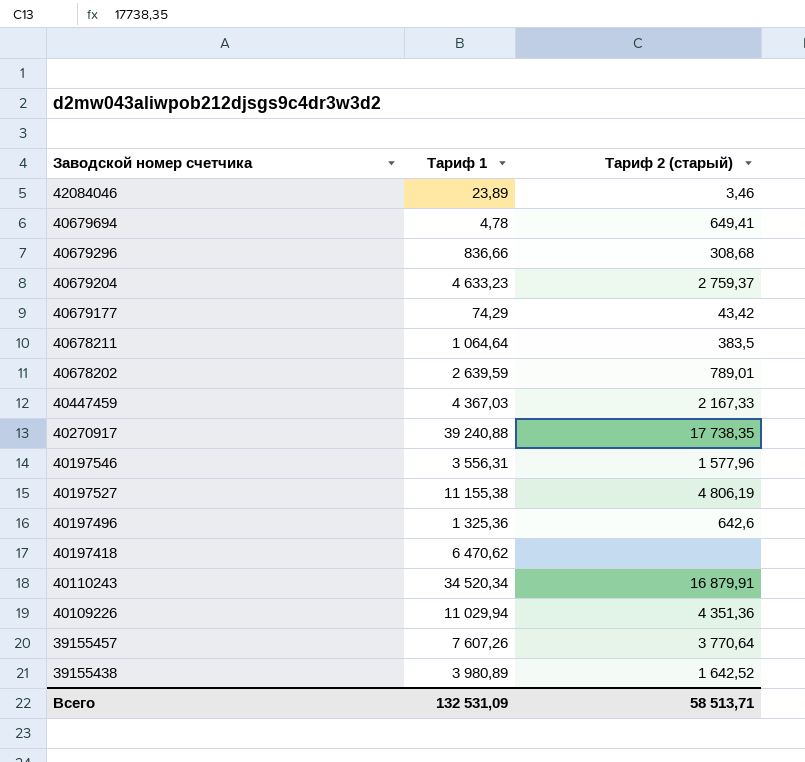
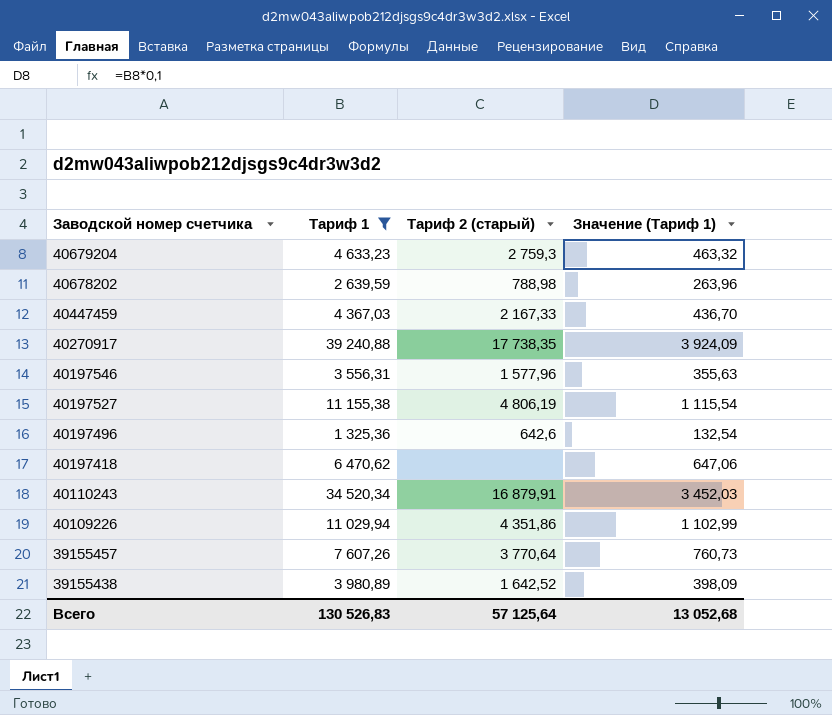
filter: none -> Тариф 1 >= 1 325,36
column Значение (Тариф 1) | formula: none -> [Тариф 1] * 0,1
40679204 | Тариф 2 (старый): 2 759,37 -> 2 759,3
40678202 | Тариф 2 (старый): 789,01 -> 788,98
40109226 | Тариф 2 (старый): 4 351,36 -> 4 351,86
Всего | Тариф 1: 132 531,09 -> 130 526,83
Всего | Тариф 2 (старый): 58 513,71 -> 57 125,64

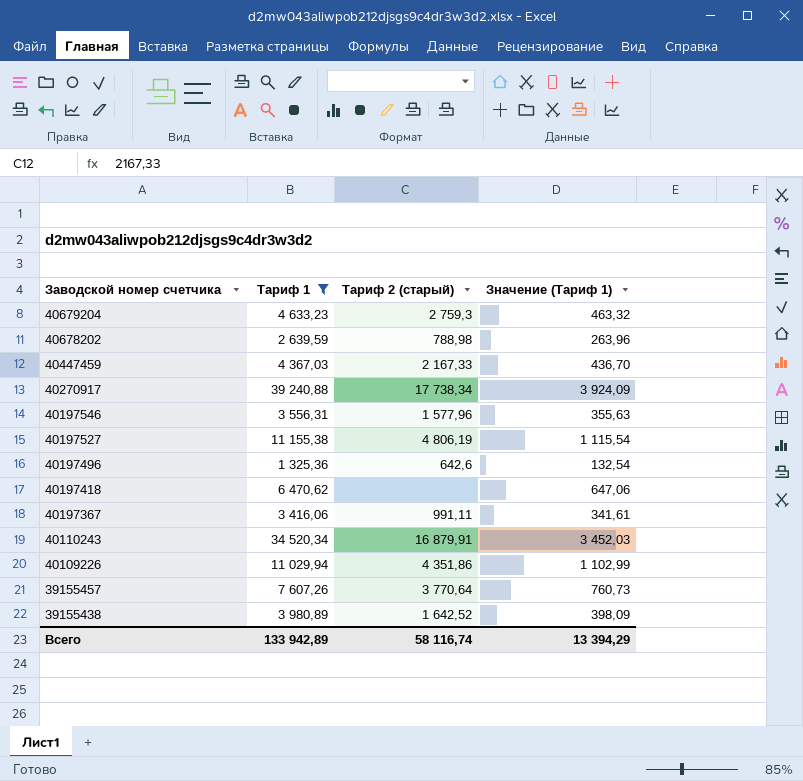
40270917 | Тариф 2 (старый): 17 738,35 -> 17 738,34
row 40197367: none -> 3 416,06 | 991,11 | 341,61
Всего | Тариф 1: 130 526,83 -> 133 942,89
Всего | Тариф 2 (старый): 57 125,64 -> 58 116,74
Всего | Значение (Тариф 1): 13 052,68 -> 13 394,29

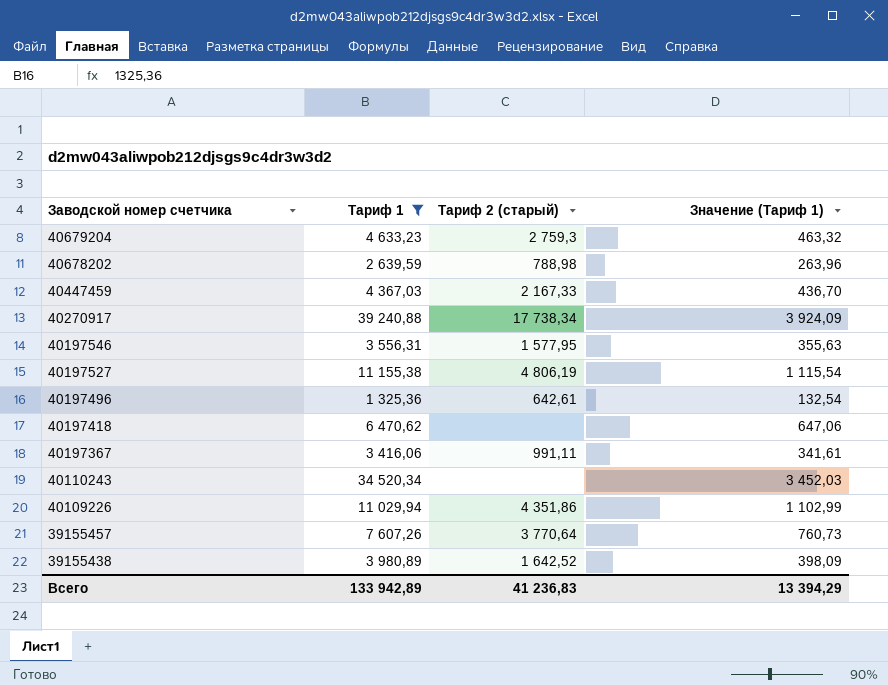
40197546 | Тариф 2 (старый): 1 577,96 -> 1 577,95
40197496 | Тариф 2 (старый): 642,6 -> 642,61
40110243 | Тариф 2 (старый): 16 879,91 -> none
Всего | Тариф 2 (старый): 58 116,74 -> 41 236,83

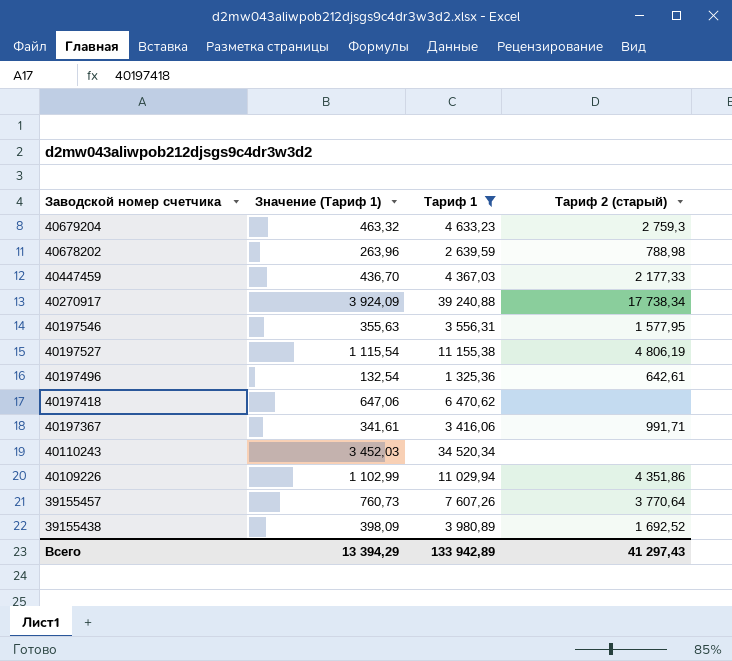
column Значение (Тариф 1) | position: 4 -> 2
40447459 | Тариф 2 (старый): 2 167,33 -> 2 177,33
40197367 | Тариф 2 (старый): 991,11 -> 991,71
39155438 | Тариф 2 (старый): 1 642,52 -> 1 692,52
Всего | Тариф 2 (старый): 41 236,83 -> 41 297,43

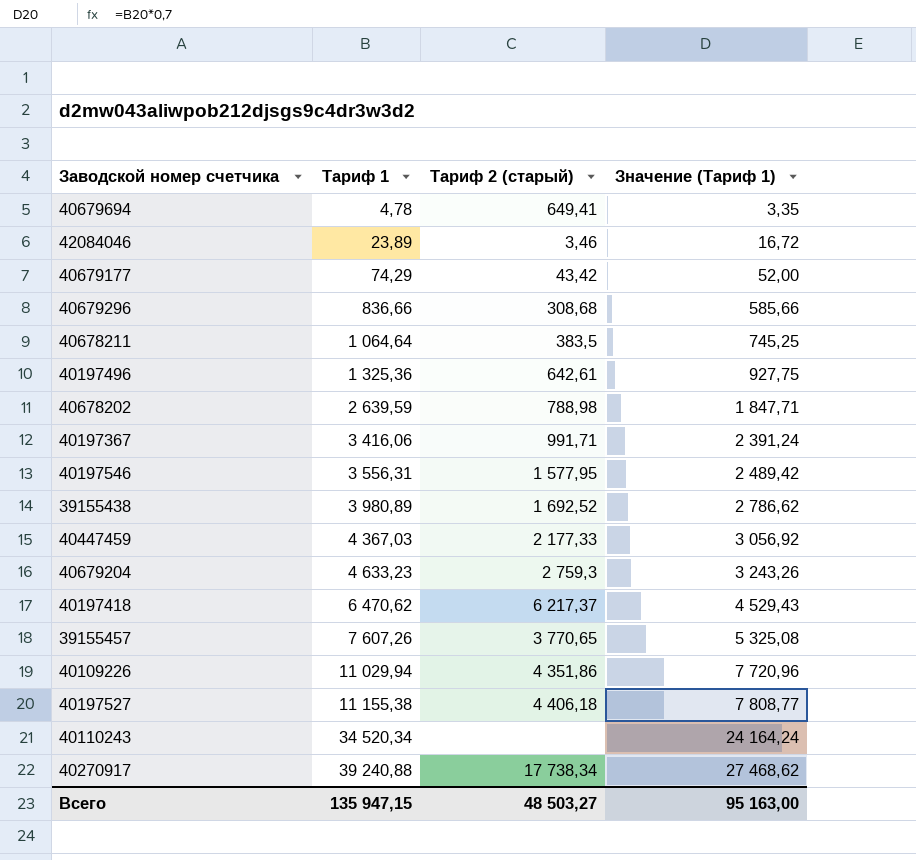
filter: Тариф 1 >= 1 325,36 -> none
row order: Заводской номер счетчика descending -> Тариф 1 ascending
column Значение (Тариф 1) | formula: [Тариф 1] * 0,1 -> [Тариф 1] * 0,7
column Значение (Тариф 1) | position: 2 -> 4
40197418 | Тариф 2 (старый): none -> 6 217,37
39155457 | Тариф 2 (старый): 3 770,64 -> 3 770,65
40197527 | Тариф 2 (старый): 4 806,19 -> 4 406,18
Всего | Тариф 1: 133 942,89 -> 135 947,15
Всего | Тариф 2 (старый): 41 297,43 -> 48 503,27
Всего | Значение (Тариф 1): 13 394,29 -> 95 163,00

